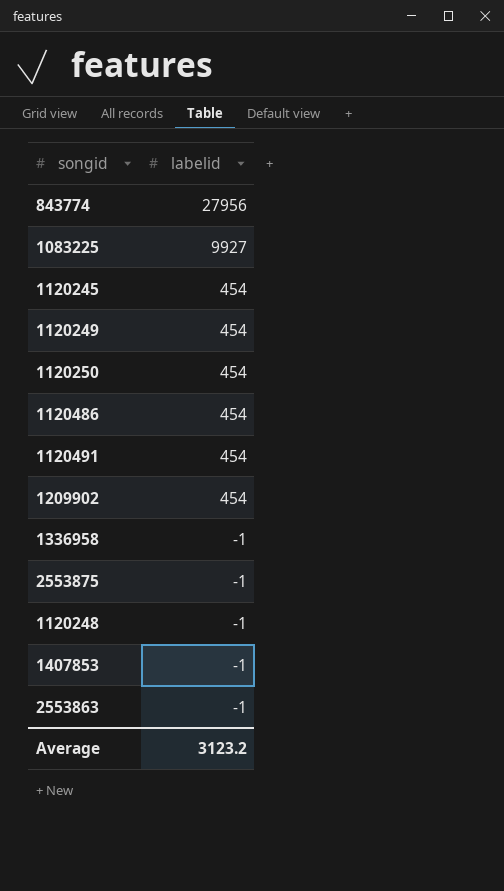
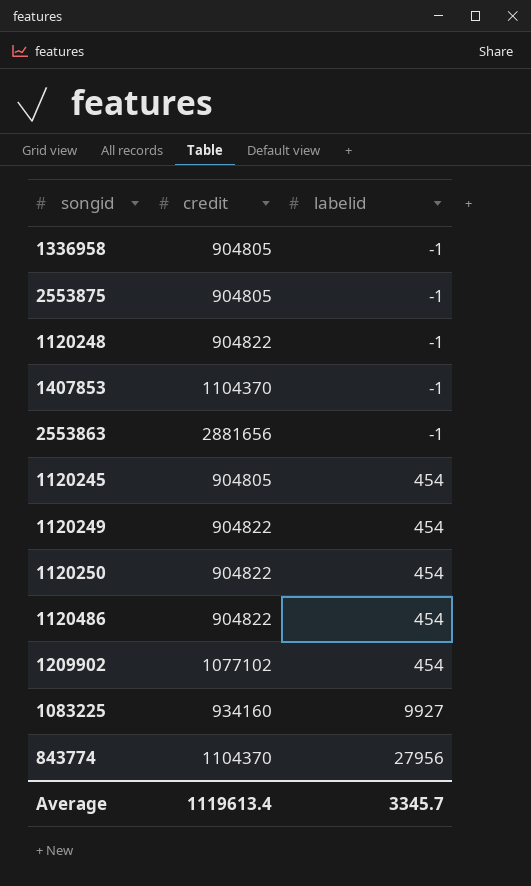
row order: labelid descending -> labelid ascending
column credit | position: none -> 2
row 1120491: 454 -> none
Average | labelid: 3123.2 -> 3345.7

